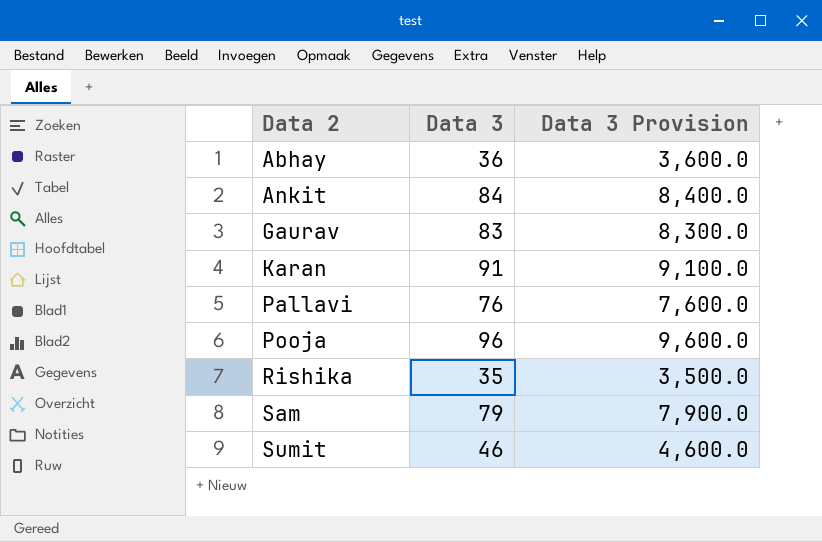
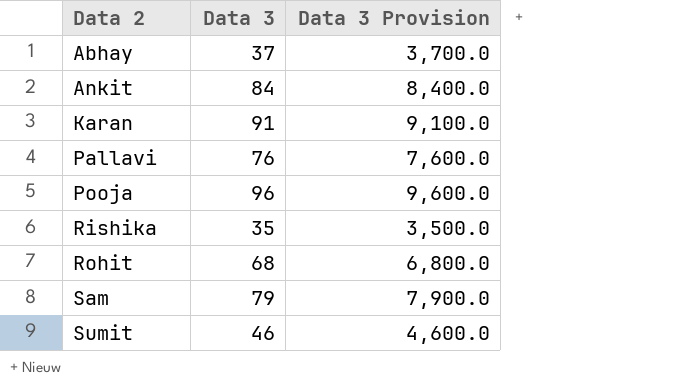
row Gaurav: 83 | 8,300.0 -> none
Abhay | Data 3: 36 -> 37
Abhay | Data 3 Provision: 3,600.0 -> 3,700.0
row Rohit: none -> 68 | 6,800.0

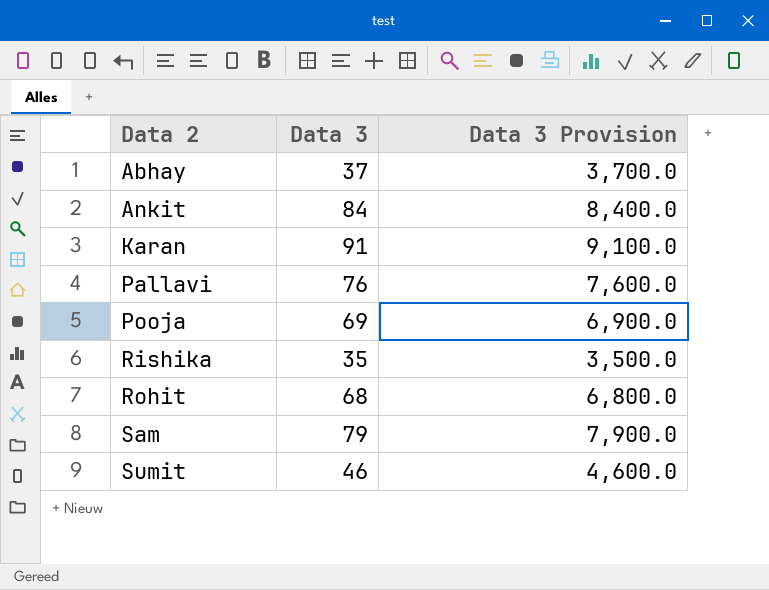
Pooja | Data 3: 96 -> 69
Pooja | Data 3 Provision: 9,600.0 -> 6,900.0

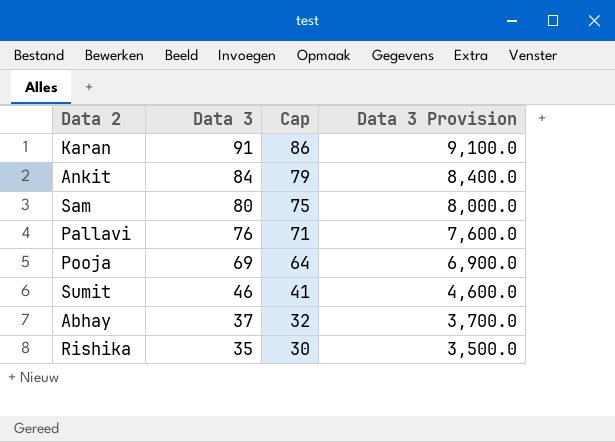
row order: Data 2 ascending -> Data 3 descending
column Cap | formula: none -> [Data 3] - 5
row Rohit: 68 | 6,800.0 -> none
Sam | Data 3: 79 -> 80
Sam | Data 3 Provision: 7,900.0 -> 8,000.0

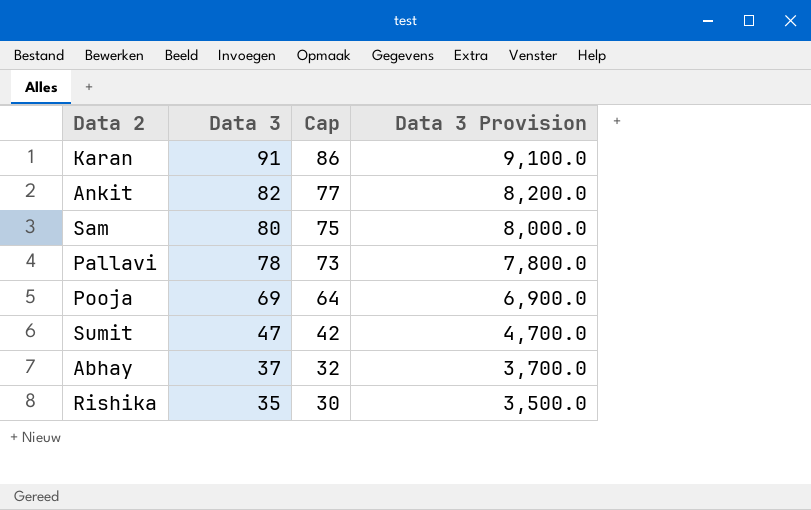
Ankit | Data 3: 84 -> 82
Ankit | Cap: 79 -> 77
Ankit | Data 3 Provision: 8,400.0 -> 8,200.0
Pallavi | Data 3: 76 -> 78
Pallavi | Cap: 71 -> 73
Pallavi | Data 3 Provision: 7,600.0 -> 7,800.0
Sumit | Data 3: 46 -> 47
Sumit | Cap: 41 -> 42
Sumit | Data 3 Provision: 4,600.0 -> 4,700.0

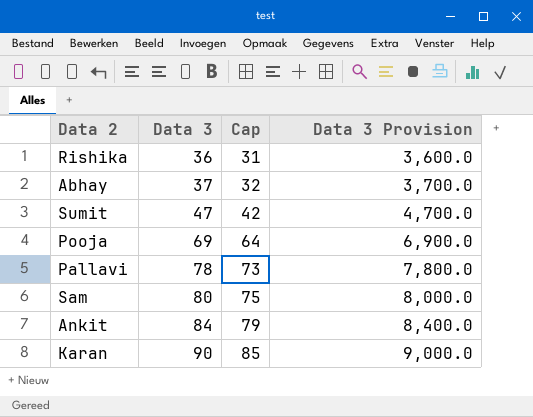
row order: Data 3 descending -> Data 3 ascending
Rishika | Data 3: 35 -> 36
Rishika | Cap: 30 -> 31
Rishika | Data 3 Provision: 3,500.0 -> 3,600.0
Ankit | Data 3: 82 -> 84
Ankit | Cap: 77 -> 79
Ankit | Data 3 Provision: 8,200.0 -> 8,400.0
Karan | Data 3: 91 -> 90
Karan | Cap: 86 -> 85
Karan | Data 3 Provision: 9,100.0 -> 9,000.0

